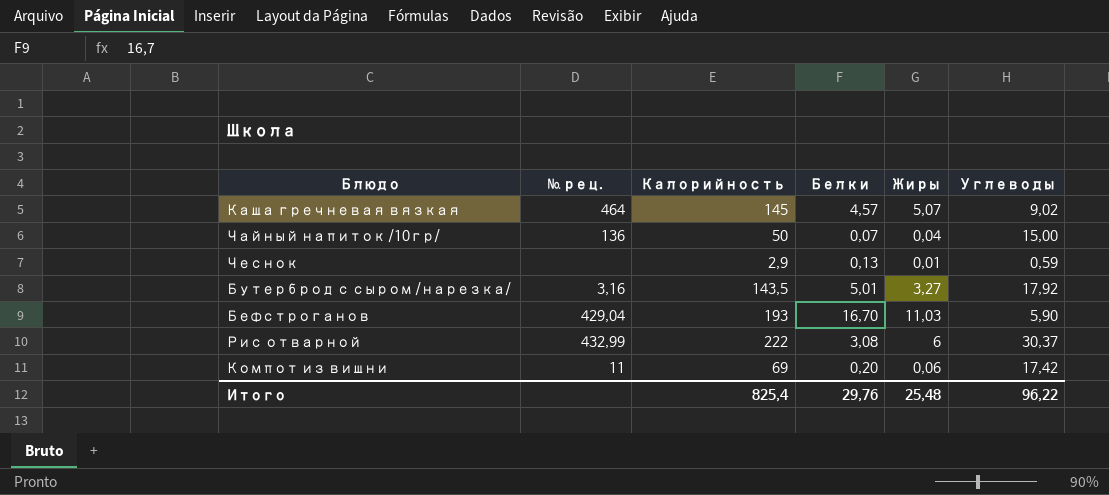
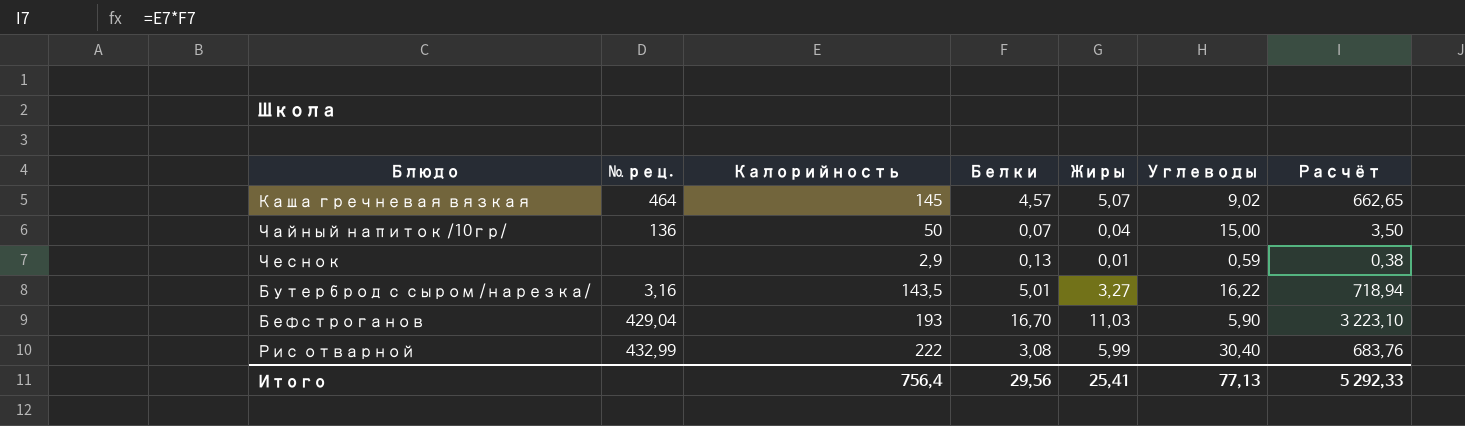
column Расчёт | formula: none -> [Калорийность] * [Белки]
row Компот из вишни: 11 | 69 | 0,20 | 0,06 | 17,42 -> none
Бутерброд с сыром /нарезка/ | Углеводы: 17,92 -> 16,22
Рис отварной | Жиры: 6 -> 5,99
Рис отварной | Углеводы: 30,37 -> 30,40
Итого | Калорийность: 825,4 -> 756,4
Итого | Белки: 29,76 -> 29,56
Итого | Жиры: 25,48 -> 25,41
Итого | Углеводы: 96,22 -> 77,13

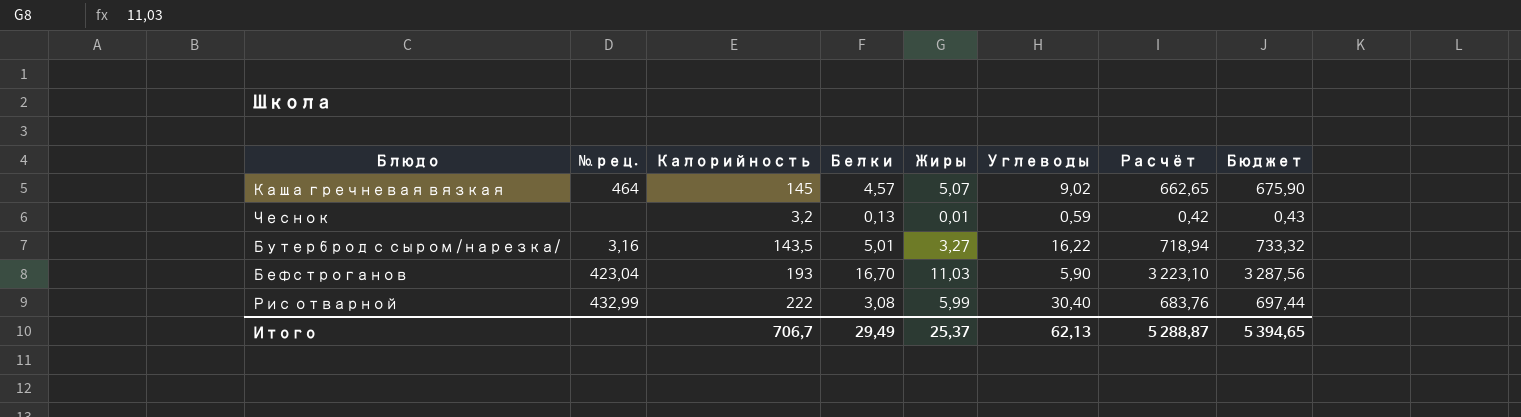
column Бюджет | formula: none -> [Расчёт] * 1,02
row Чайный напиток /10гр/: 136 | 50 | 0,07 | 0,04 | 15,00 | 3,50 -> none
Чеснок | Калорийность: 2,9 -> 3,2
Чеснок | Расчёт: 0,38 -> 0,42
Бефстроганов | № рец.: 429,04 -> 423,04
Итого | Калорийность: 756,4 -> 706,7
Итого | Белки: 29,56 -> 29,49
Итого | Жиры: 25,41 -> 25,37
Итого | Углеводы: 77,13 -> 62,13
Итого | Расчёт: 5 292,33 -> 5 288,87

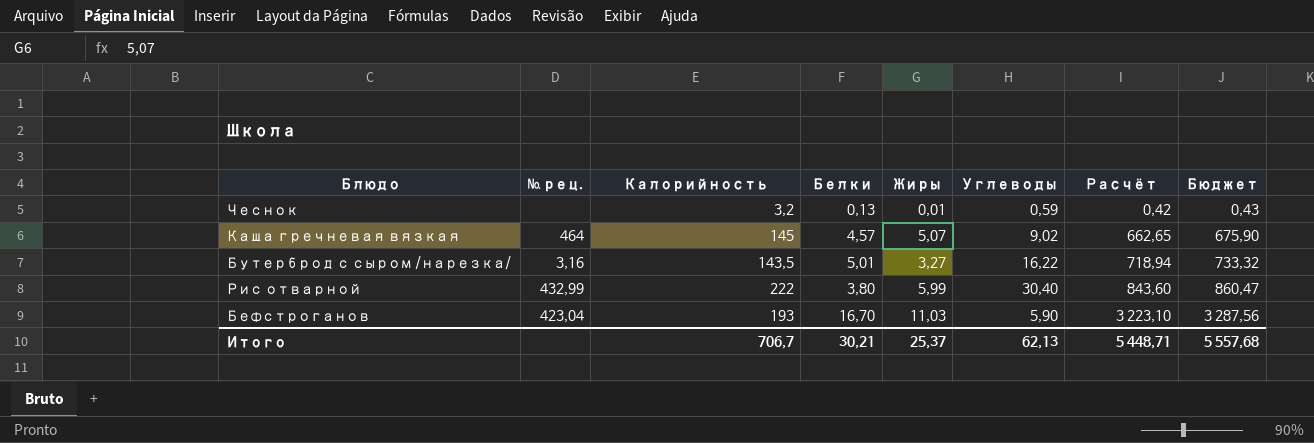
row order: none -> Расчёт ascending
Рис отварной | Белки: 3,08 -> 3,80
Рис отварной | Расчёт: 683,76 -> 843,60
Рис отварной | Бюджет: 697,44 -> 860,47
Итого | Белки: 29,49 -> 30,21
Итого | Расчёт: 5 288,87 -> 5 448,71
Итого | Бюджет: 5 394,65 -> 5 557,68

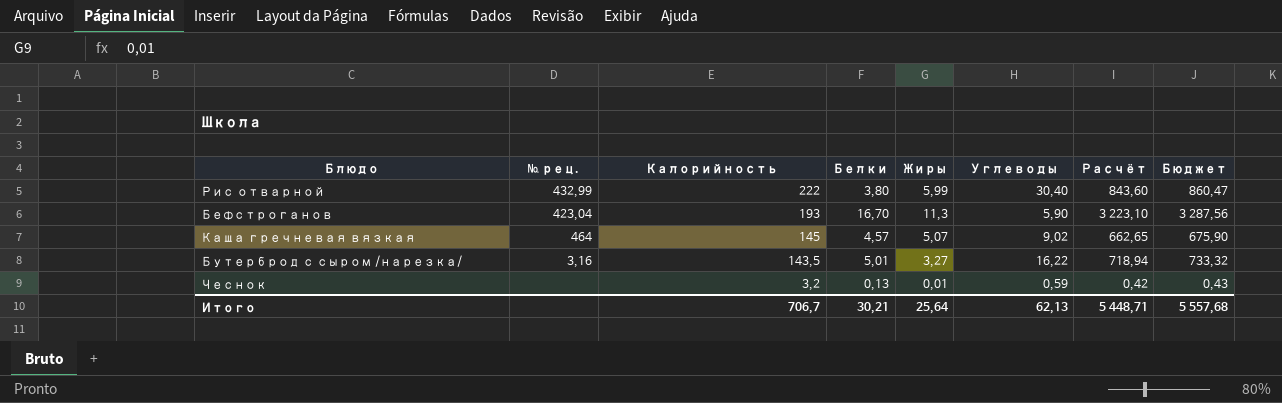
row order: Расчёт ascending -> Калорийность descending
Бефстроганов | Жиры: 11,03 -> 11,3
Итого | Жиры: 25,37 -> 25,64

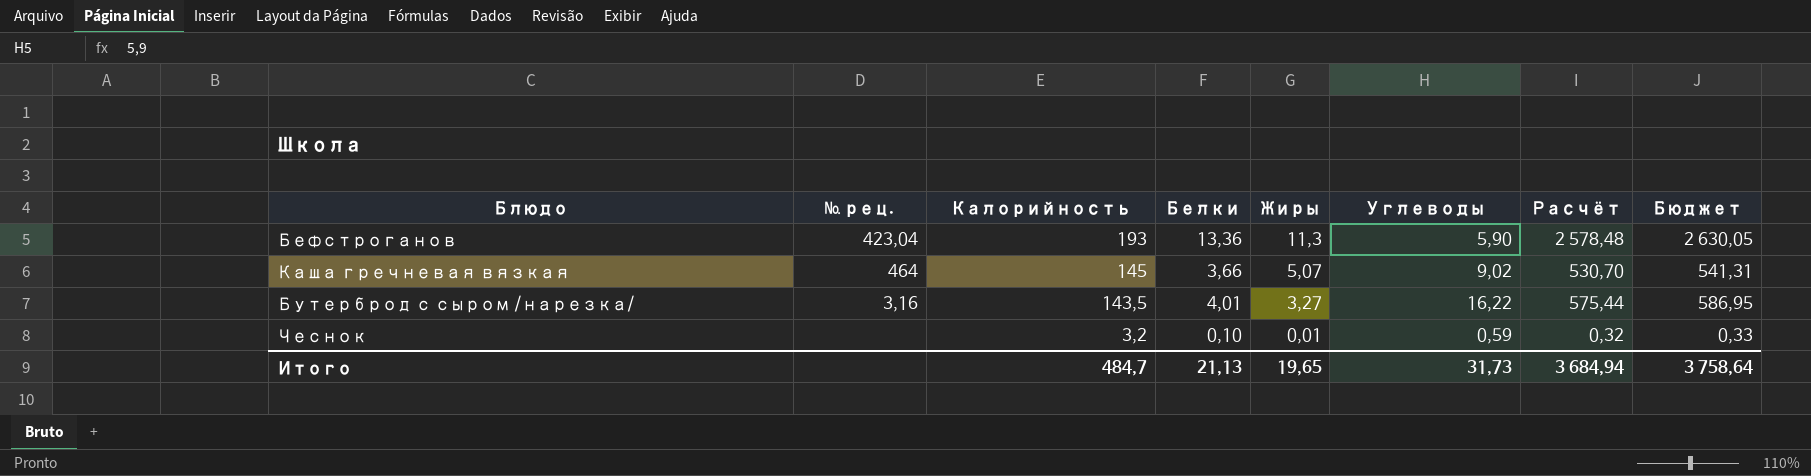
row Рис отварной: 432,99 | 222 | 3,80 | 5,99 | 30,40 | 843,60 | 860,47 -> none
Бефстроганов | Белки: 16,70 -> 13,36
Бефстроганов | Расчёт: 3 223,10 -> 2 578,48
Бефстроганов | Бюджет: 3 287,56 -> 2 630,05
Каша гречневая вязкая | Белки: 4,57 -> 3,66
Каша гречневая вязкая | Расчёт: 662,65 -> 530,70
Каша гречневая вязкая | Бюджет: 675,90 -> 541,31
Бутерброд с сыром /нарезка/ | Белки: 5,01 -> 4,01
Бутерброд с сыром /нарезка/ | Расчёт: 718,94 -> 575,44
Бутерброд с сыром /нарезка/ | Бюджет: 733,32 -> 586,95
Чеснок | Белки: 0,13 -> 0,10
Чеснок | Расчёт: 0,42 -> 0,32
Чеснок | Бюджет: 0,43 -> 0,33
Итого | Калорийность: 706,7 -> 484,7
Итого | Белки: 30,21 -> 21,13
Итого | Жиры: 25,64 -> 19,65
Итого | Углеводы: 62,13 -> 31,73
Итого | Расчёт: 5 448,71 -> 3 684,94
Итого | Бюджет: 5 557,68 -> 3 758,64

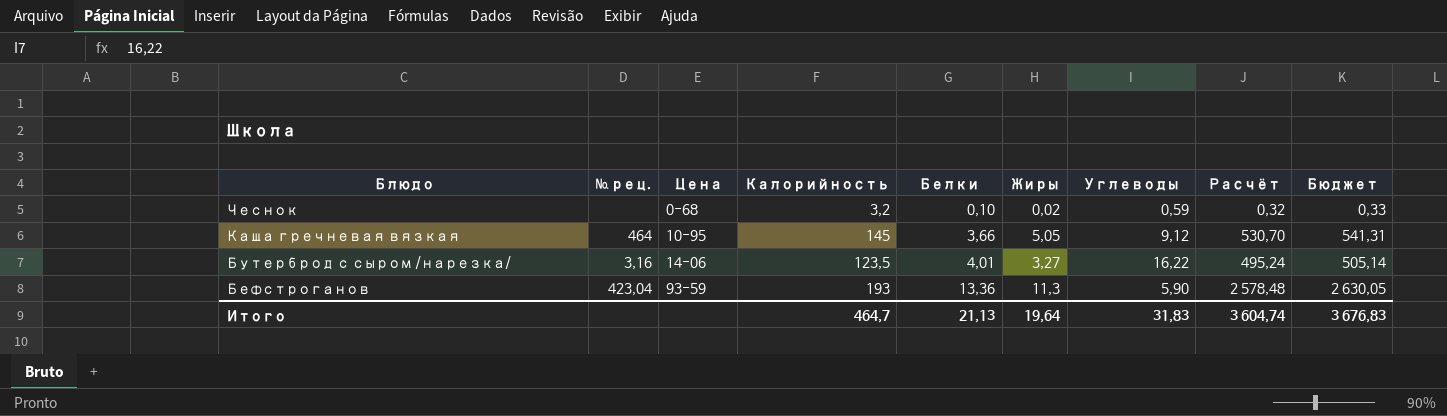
row order: Калорийность descending -> Блюдо descending
column Цена | position: none -> 3
Чеснок | Жиры: 0,01 -> 0,02
Каша гречневая вязкая | Жиры: 5,07 -> 5,05
Каша гречневая вязкая | Углеводы: 9,02 -> 9,12
Бутерброд с сыром /нарезка/ | Калорийность: 143,5 -> 123,5
Бутерброд с сыром /нарезка/ | Расчёт: 575,44 -> 495,24
Бутерброд с сыром /нарезка/ | Бюджет: 586,95 -> 505,14
Итого | Калорийность: 484,7 -> 464,7
Итого | Жиры: 19,65 -> 19,64
Итого | Углеводы: 31,73 -> 31,83
Итого | Расчёт: 3 684,94 -> 3 604,74
Итого | Бюджет: 3 758,64 -> 3 676,83

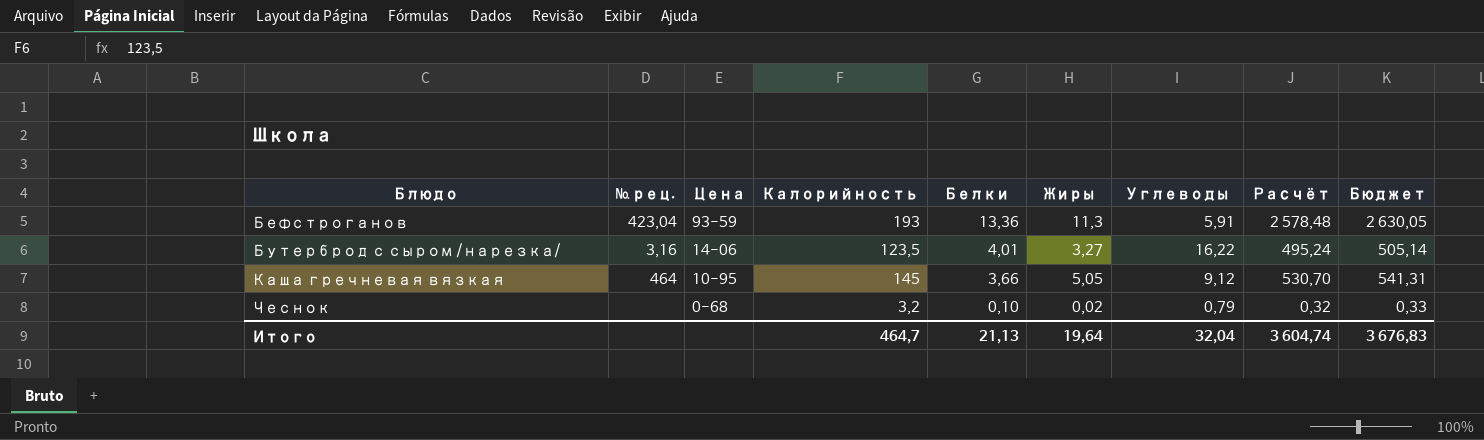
row order: Блюдо descending -> Блюдо ascending
Бефстроганов | Углеводы: 5,90 -> 5,91
Чеснок | Углеводы: 0,59 -> 0,79
Итого | Углеводы: 31,83 -> 32,04

